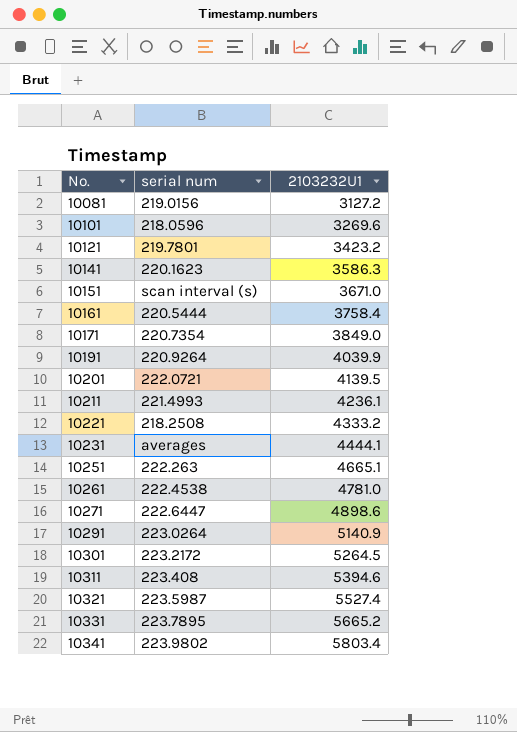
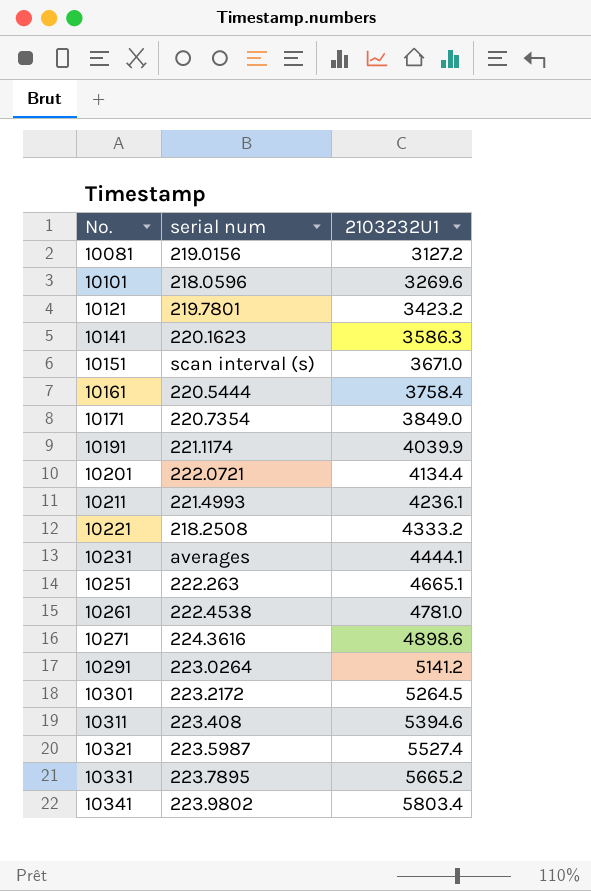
10191 | serial num: 220.9264 -> 221.1174
10201 | 2103232U1: 4139.5 -> 4134.4
10271 | serial num: 222.6447 -> 224.3616
10291 | 2103232U1: 5140.9 -> 5141.2

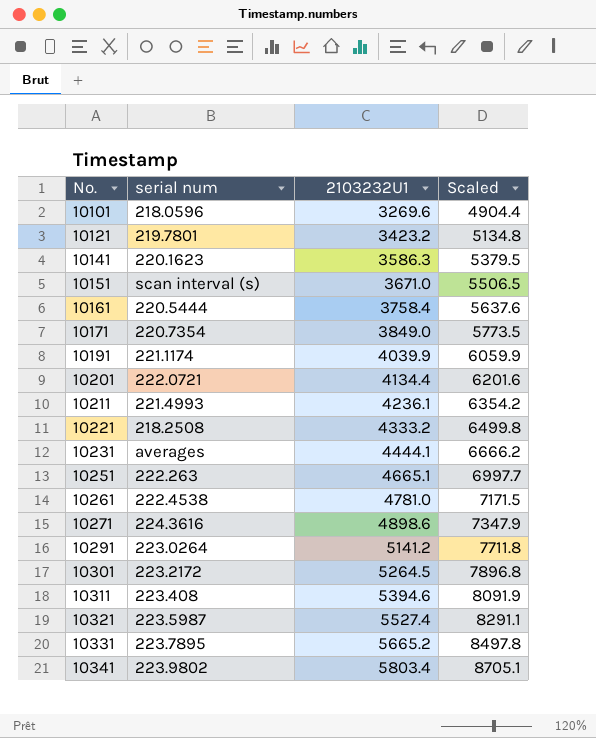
column Scaled | formula: none -> [2103232U1] * 1.5
row 10081: 219.0156 | 3127.2 -> none

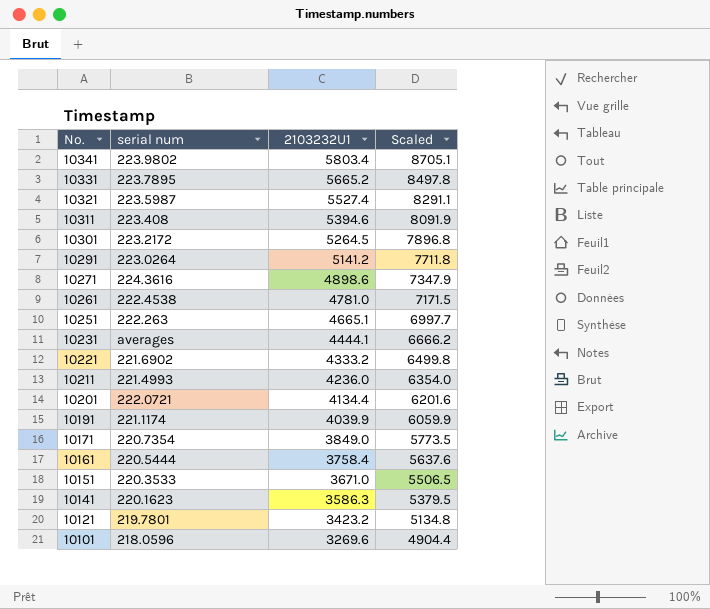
row order: No. ascending -> No. descending
10221 | serial num: 218.2508 -> 221.6902
10211 | 2103232U1: 4236.1 -> 4236.0
10211 | Scaled: 6354.2 -> 6354.0
10151 | serial num: scan interval (s) -> 220.3533

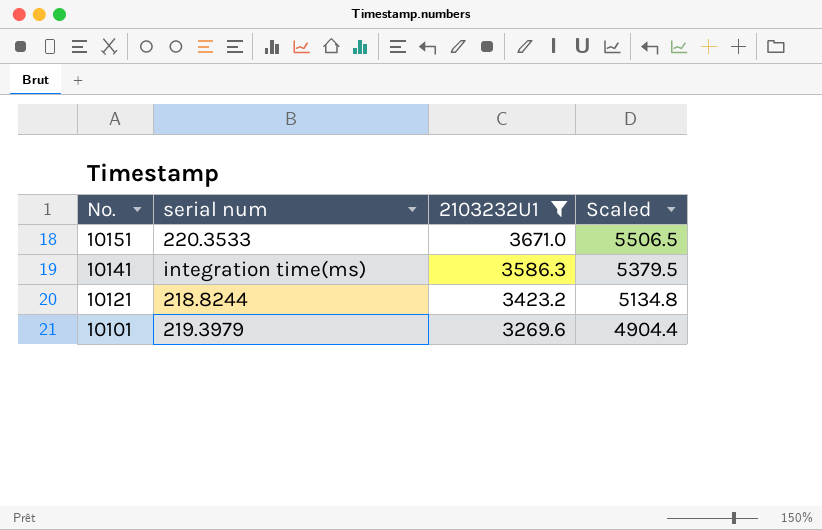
filter: none -> 2103232U1 <= 3671.0
10141 | serial num: 220.1623 -> integration time(ms)
10121 | serial num: 219.7801 -> 218.8244
10101 | serial num: 218.0596 -> 219.3979

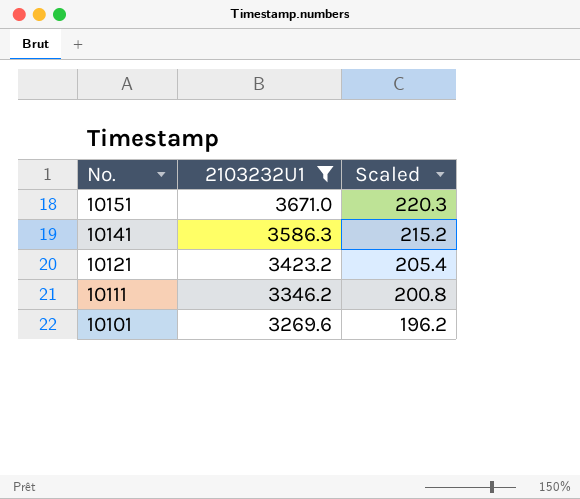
column serial num | position: 2 -> none
column Scaled | formula: [2103232U1] * 1.5 -> [2103232U1] * 0.06
row 10111: none -> 3346.2 | 200.8

